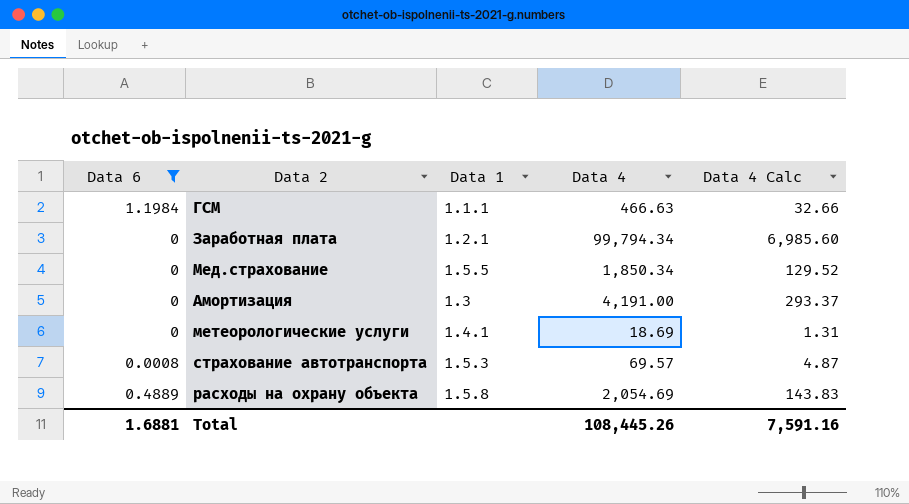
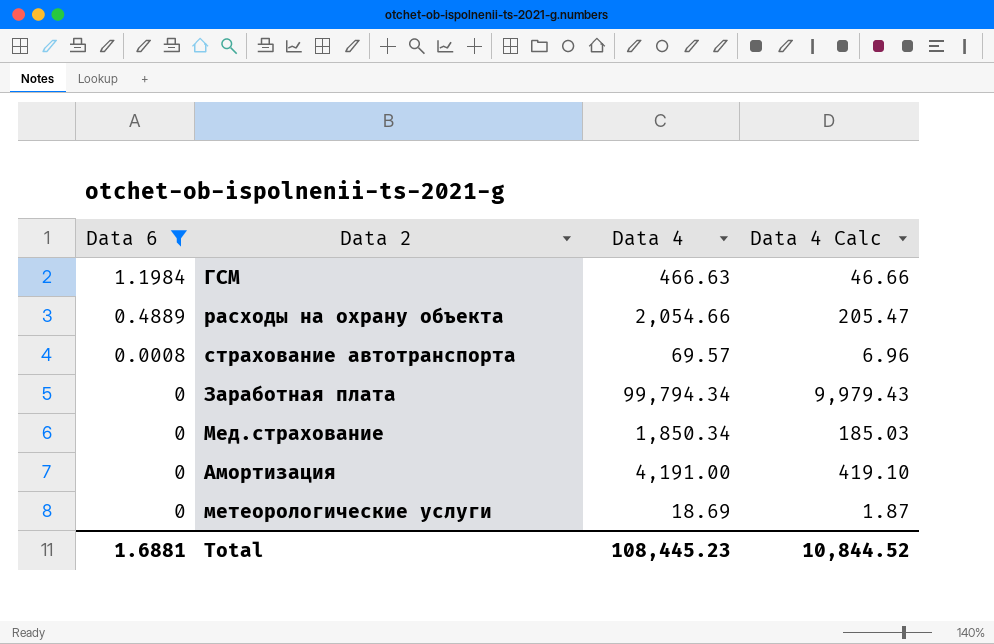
row order: none -> Data 6 descending
column Data 1 | position: 3 -> none
column Data 4 Calc | formula: [Data 4] * 0.07 -> [Data 4] * 0.1
расходы на охрану объекта | Data 4: 2,054.69 -> 2,054.66
Total | Data 4: 108,445.26 -> 108,445.23
Total | Data 4 Calc: 7,591.16 -> 10,844.52

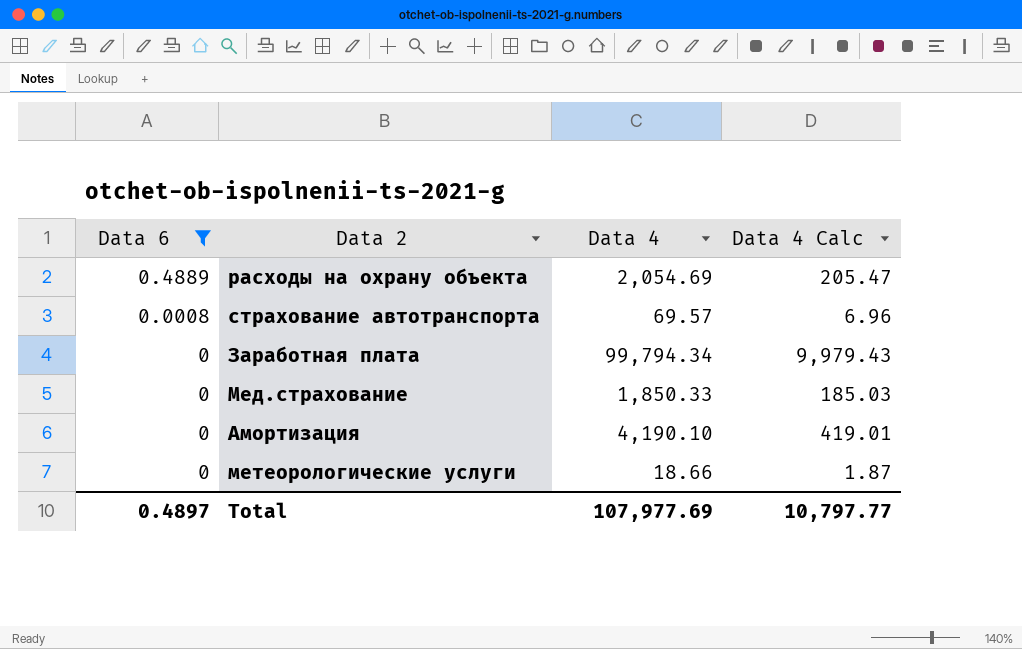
row ГСМ: 1.1984 | 466.63 | 46.66 -> none
расходы на охрану объекта | Data 4: 2,054.66 -> 2,054.69
Мед.страхование | Data 4: 1,850.34 -> 1,850.33
Амортизация | Data 4: 4,191.00 -> 4,190.10
Амортизация | Data 4 Calc: 419.10 -> 419.01
метеорологические услуги | Data 4: 18.69 -> 18.66
Total | Data 6: 1.6881 -> 0.4897
Total | Data 4: 108,445.23 -> 107,977.69
Total | Data 4 Calc: 10,844.52 -> 10,797.77

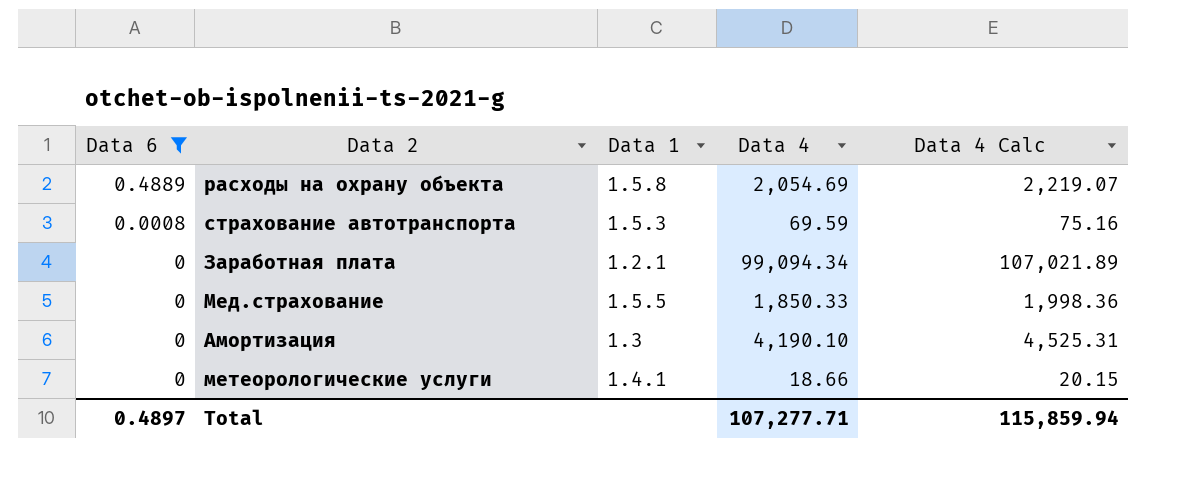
column Data 1 | position: none -> 3
column Data 4 Calc | formula: [Data 4] * 0.1 -> [Data 4] * 1.08
страхование автотранспорта | Data 4: 69.57 -> 69.59
Заработная плата | Data 4: 99,794.34 -> 99,094.34
Total | Data 4: 107,977.69 -> 107,277.71
Total | Data 4 Calc: 10,797.77 -> 115,859.94

